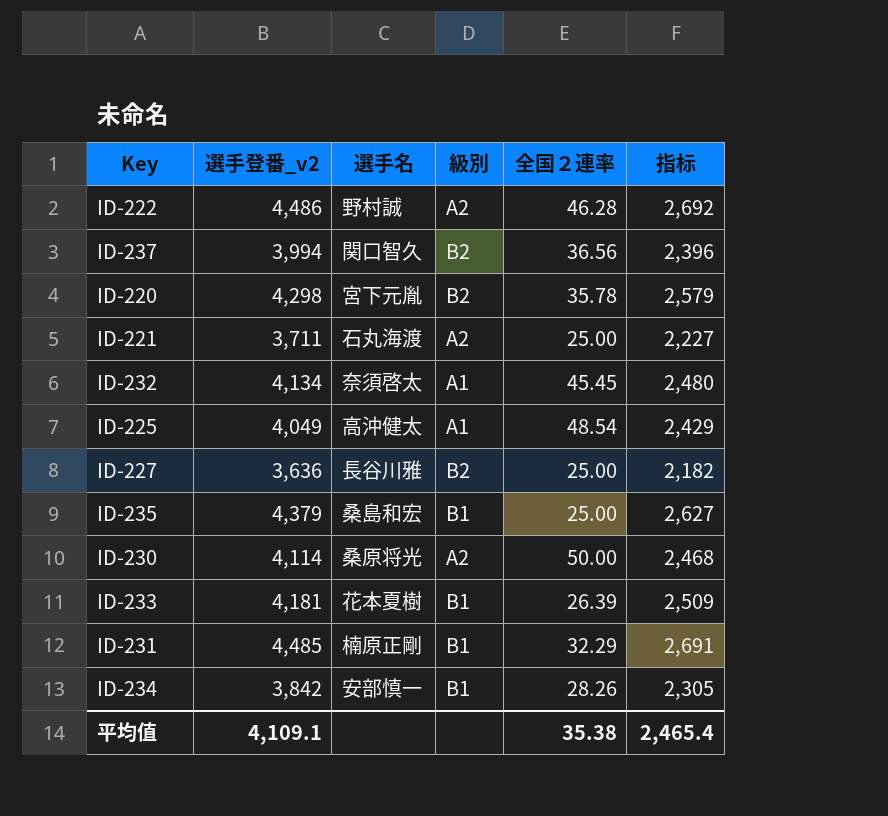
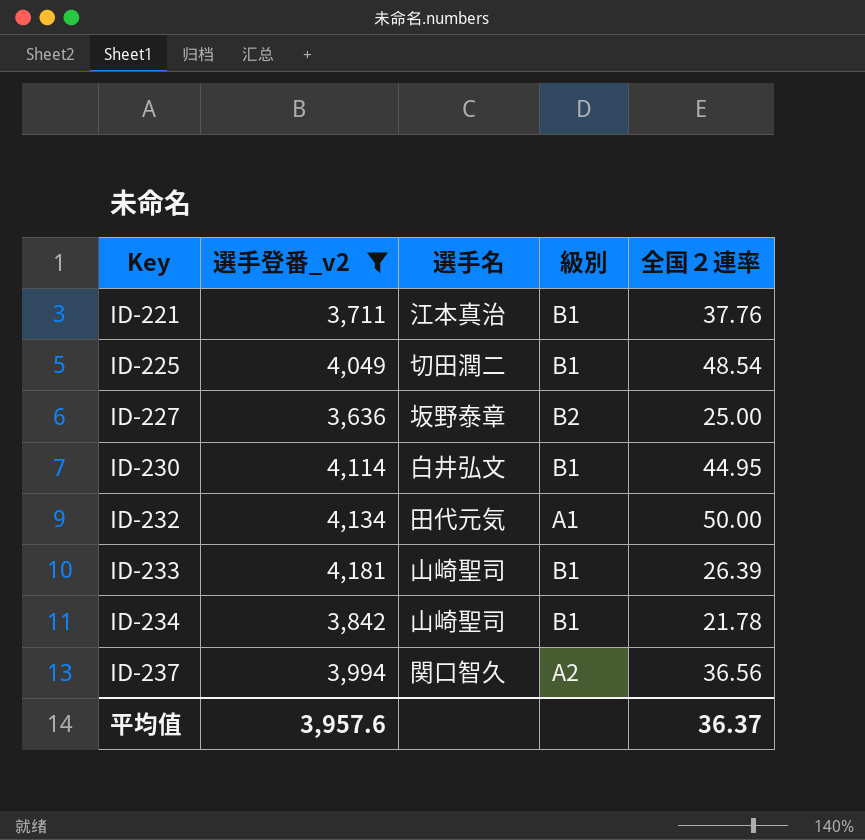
filter: none -> 選手登番_v2 <= 4,181
row order: none -> Key ascending
column 指标 | formula: [選手登番_v2] * 0.6 -> none
ID-221 | 選手名: 石丸海渡 -> 江本真治
ID-221 | 級別: A2 -> B1
ID-221 | 全国２連率: 25.00 -> 37.76
ID-225 | 選手名: 高沖健太 -> 切田潤二
ID-225 | 級別: A1 -> B1
ID-227 | 選手名: 長谷川雅 -> 坂野泰章
ID-230 | 選手名: 桑原将光 -> 白井弘文
ID-230 | 級別: A2 -> B1
ID-230 | 全国２連率: 50.00 -> 44.95
ID-232 | 選手名: 奈須啓太 -> 田代元気
ID-232 | 全国２連率: 45.45 -> 50.00
ID-233 | 選手名: 花本夏樹 -> 山崎聖司
ID-234 | 選手名: 安部慎一 -> 山崎聖司
ID-234 | 全国２連率: 28.26 -> 21.78
ID-237 | 級別: B2 -> A2
平均值 | 選手登番_v2: 4,109.1 -> 3,957.6
平均值 | 全国２連率: 35.38 -> 36.37

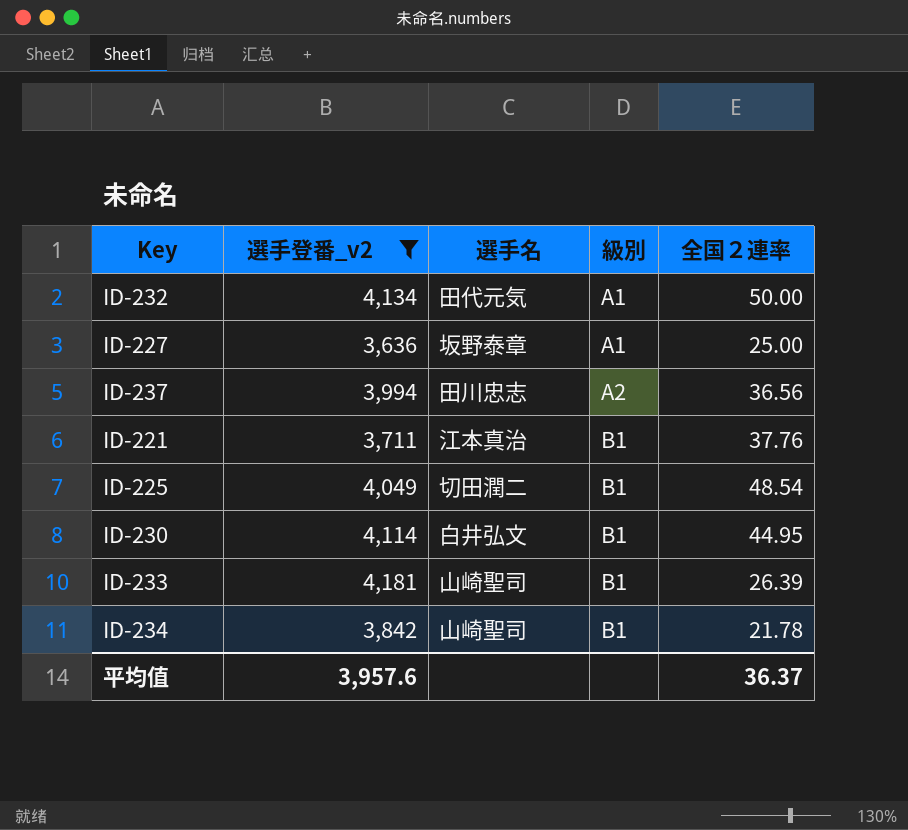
row order: Key ascending -> 級別 ascending
ID-227 | 級別: B2 -> A1
ID-237 | 選手名: 関口智久 -> 田川忠志

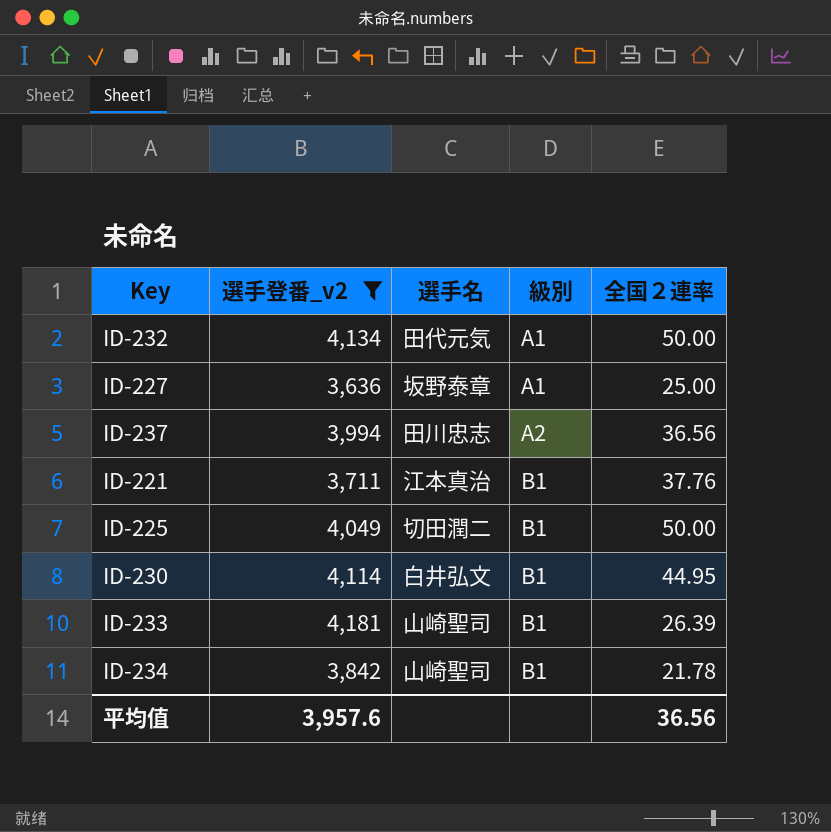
ID-225 | 全国２連率: 48.54 -> 50.00
平均值 | 全国２連率: 36.37 -> 36.56

